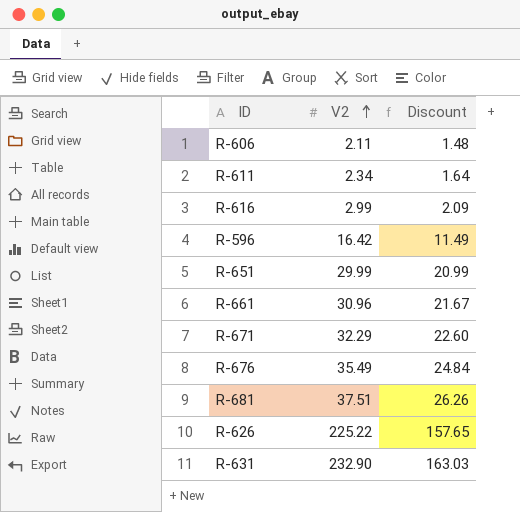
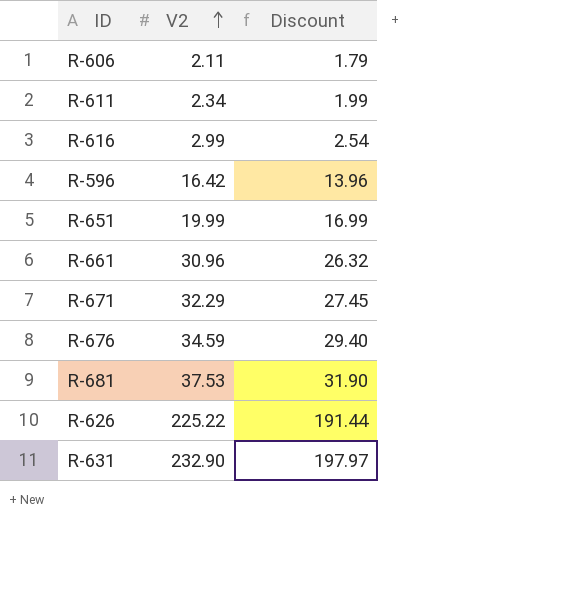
column Discount | formula: [V2] * 0.7 -> [V2] * 0.85
R-651 | V2: 29.99 -> 19.99
R-676 | V2: 35.49 -> 34.59
R-681 | V2: 37.51 -> 37.53

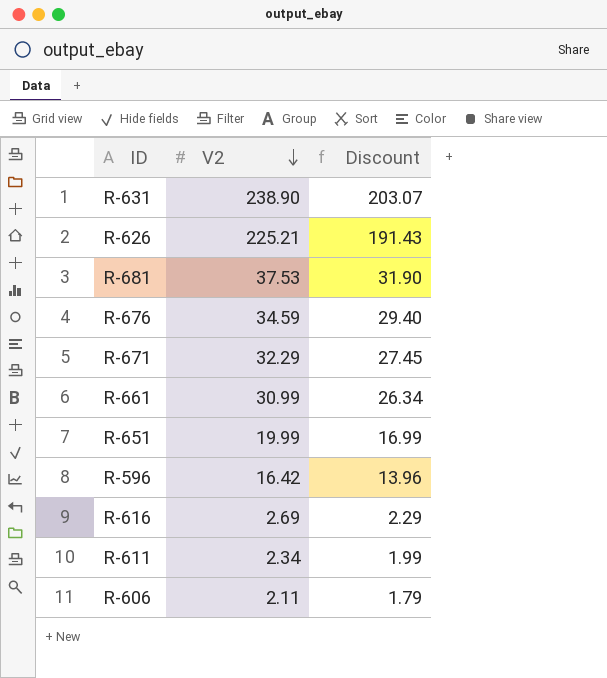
row order: V2 ascending -> V2 descending
R-631 | V2: 232.90 -> 238.90
R-631 | Discount: 197.97 -> 203.07
R-626 | V2: 225.22 -> 225.21
R-626 | Discount: 191.44 -> 191.43
R-661 | V2: 30.96 -> 30.99
R-661 | Discount: 26.32 -> 26.34
R-616 | V2: 2.99 -> 2.69
R-616 | Discount: 2.54 -> 2.29

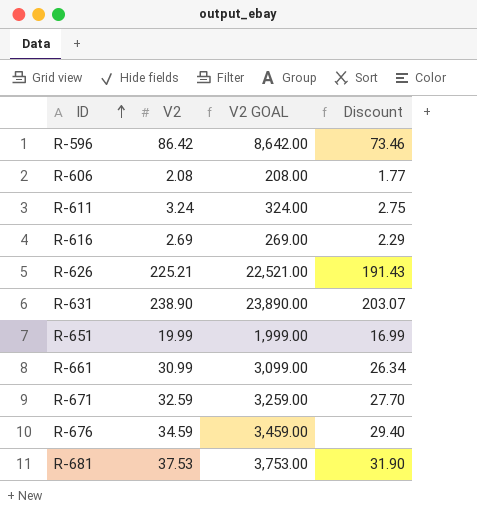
row order: V2 descending -> ID ascending
column V2 GOAL | formula: none -> [V2] * 100
R-596 | V2: 16.42 -> 86.42
R-596 | Discount: 13.96 -> 73.46
R-606 | V2: 2.11 -> 2.08
R-606 | Discount: 1.79 -> 1.77
R-611 | V2: 2.34 -> 3.24
R-611 | Discount: 1.99 -> 2.75
R-671 | V2: 32.29 -> 32.59
R-671 | Discount: 27.45 -> 27.70

